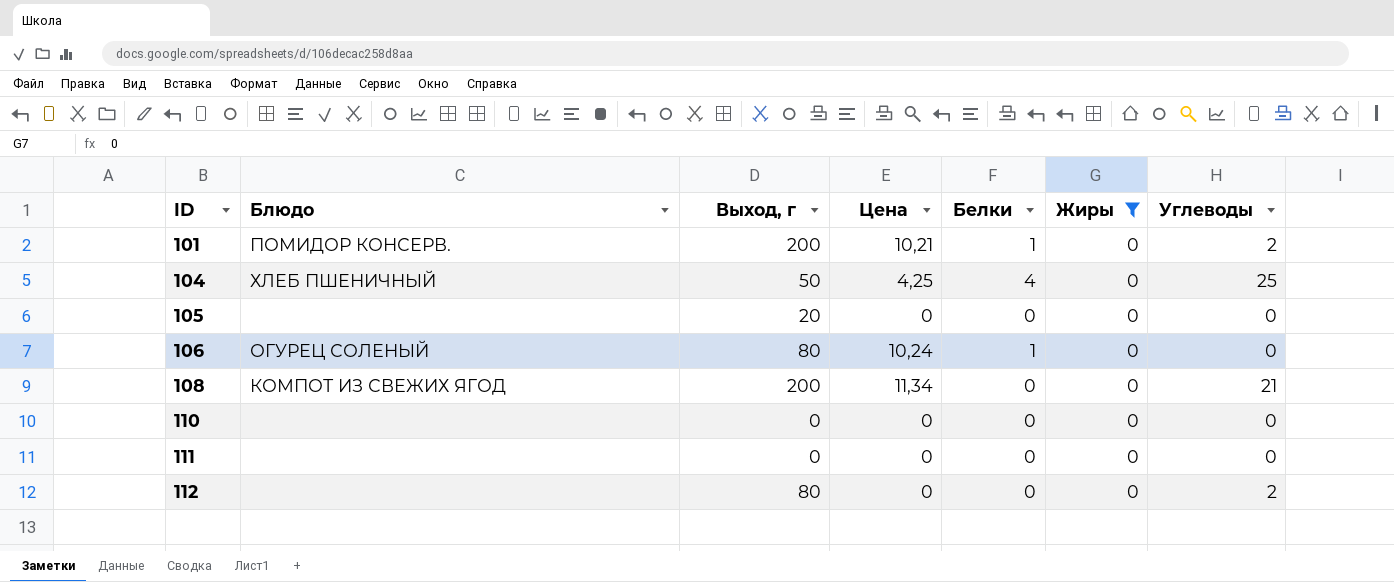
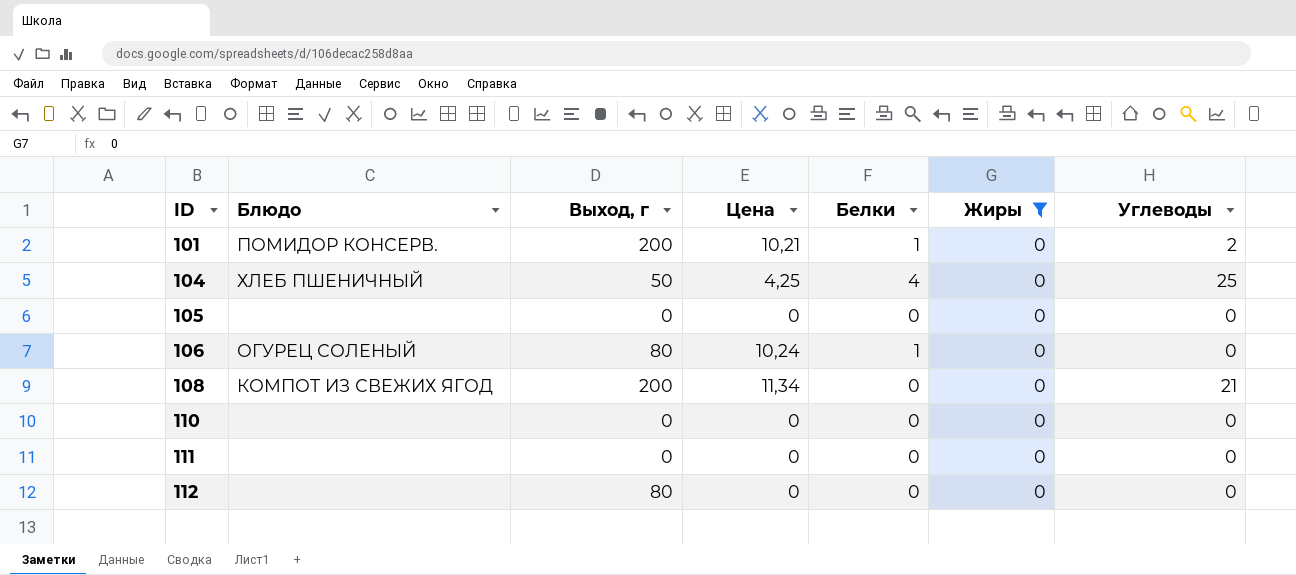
105 | Выход, г: 20 -> 0
112 | Углеводы: 2 -> 0

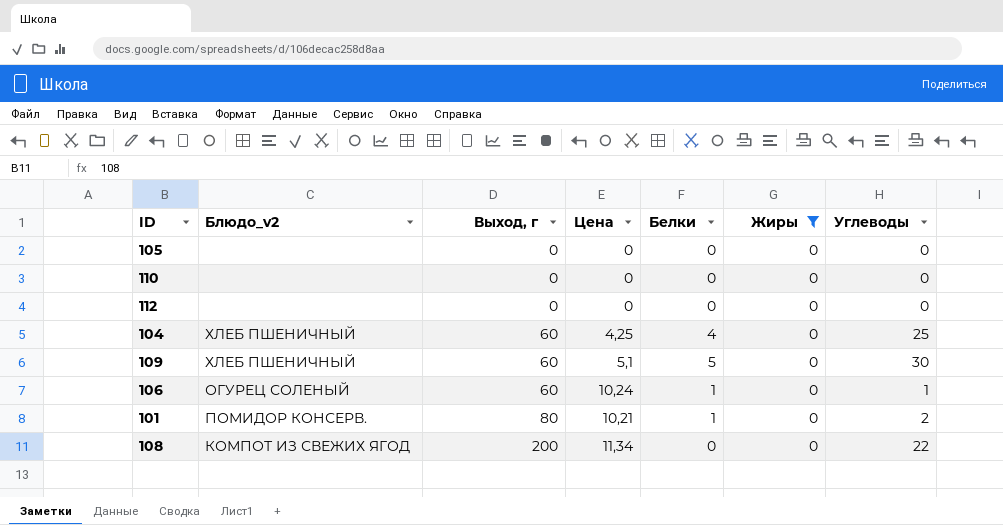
row order: ID ascending -> Выход, г ascending
column name: Блюдо -> Блюдо_v2
row 111: none | 0 | 0 | 0 | 0 | 0 -> none
112 | Выход, г: 80 -> 0
104 | Выход, г: 50 -> 60
row 109: none -> ХЛЕБ ПШЕНИЧНЫЙ | 60 | 5,1 | 5 | 0 | 30
106 | Выход, г: 80 -> 60
106 | Углеводы: 0 -> 1
101 | Выход, г: 200 -> 80
108 | Углеводы: 21 -> 22

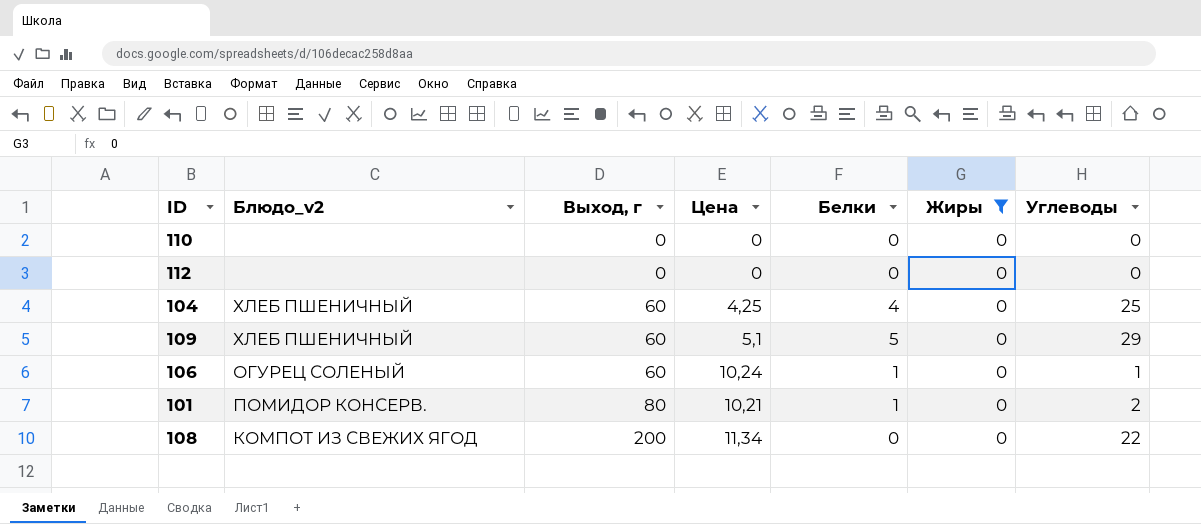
row 105: none | 0 | 0 | 0 | 0 | 0 -> none
109 | Углеводы: 30 -> 29

